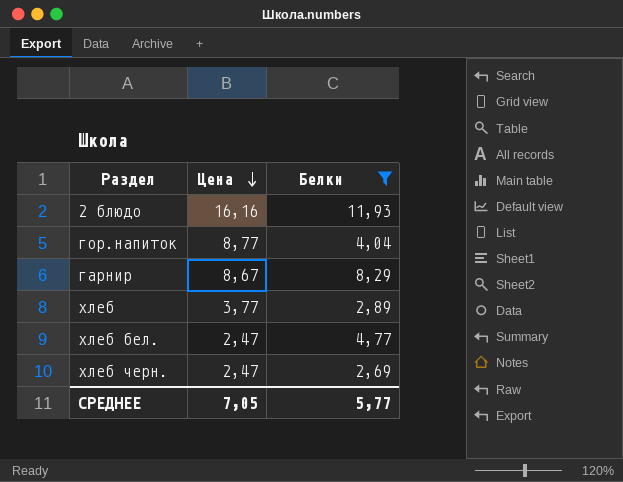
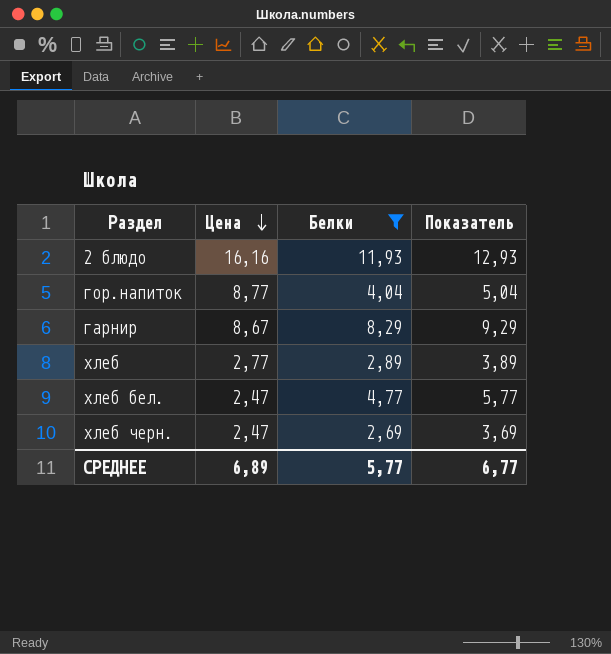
column Показатель | formula: none -> [Белки] + 1
хлеб | Цена: 3,77 -> 2,77
СРЕДНЕЕ | Цена: 7,05 -> 6,89

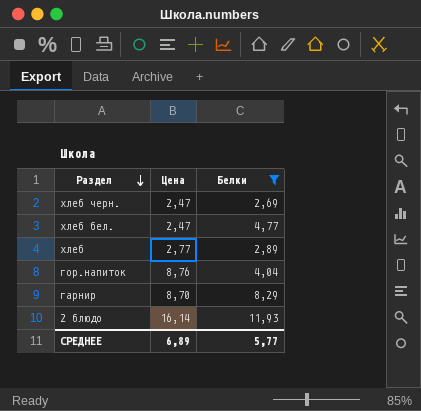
row order: Цена descending -> Раздел descending
column Показатель | formula: [Белки] + 1 -> none
гор.напиток | Цена: 8,77 -> 8,76
гарнир | Цена: 8,67 -> 8,70
2 блюдо | Цена: 16,16 -> 16,14

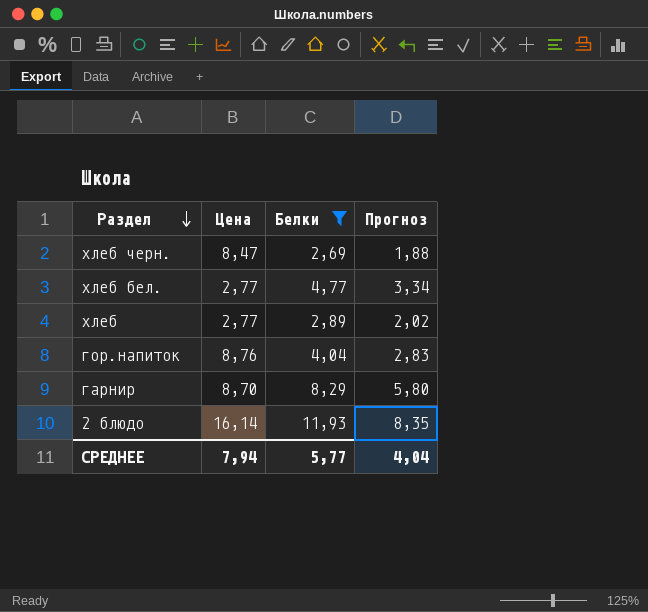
column Прогноз | formula: none -> [Белки] * 0,7
хлеб черн. | Цена: 2,47 -> 8,47
хлеб бел. | Цена: 2,47 -> 2,77
СРЕДНЕЕ | Цена: 6,89 -> 7,94

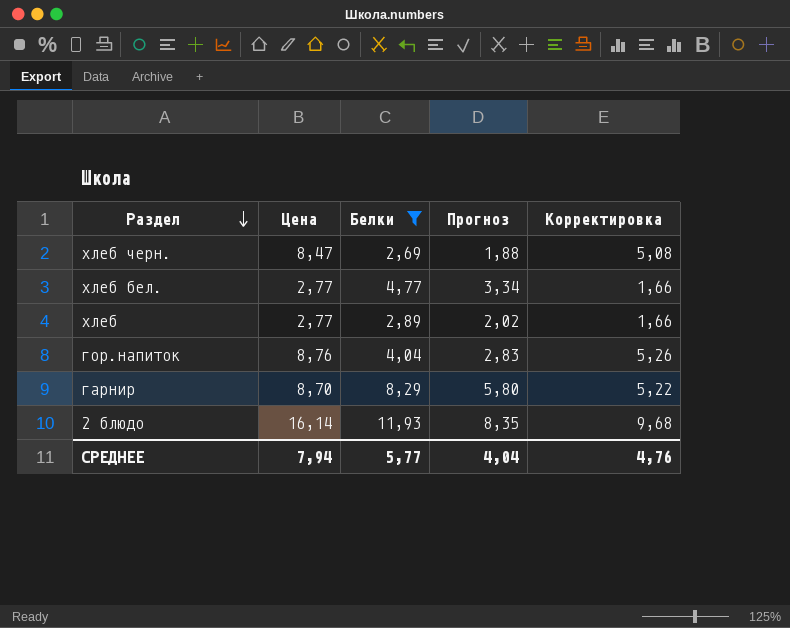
column Корректировка | formula: none -> [Цена] * 0,6

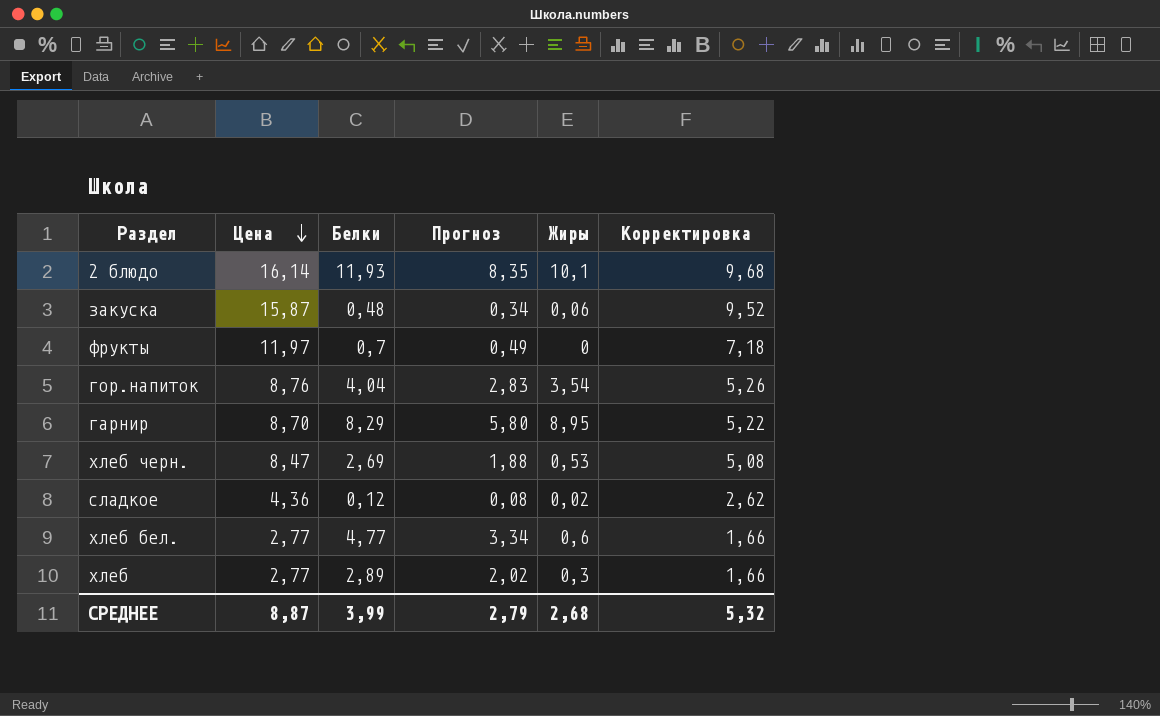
filter: Белки >= 2,69 -> none
row order: Раздел descending -> Цена descending
column Жиры | position: none -> 5
СРЕДНЕЕ | Цена: 7,94 -> 8,87
СРЕДНЕЕ | Белки: 5,77 -> 3,99
СРЕДНЕЕ | Прогноз: 4,04 -> 2,79
СРЕДНЕЕ | Корректировка: 4,76 -> 5,32

